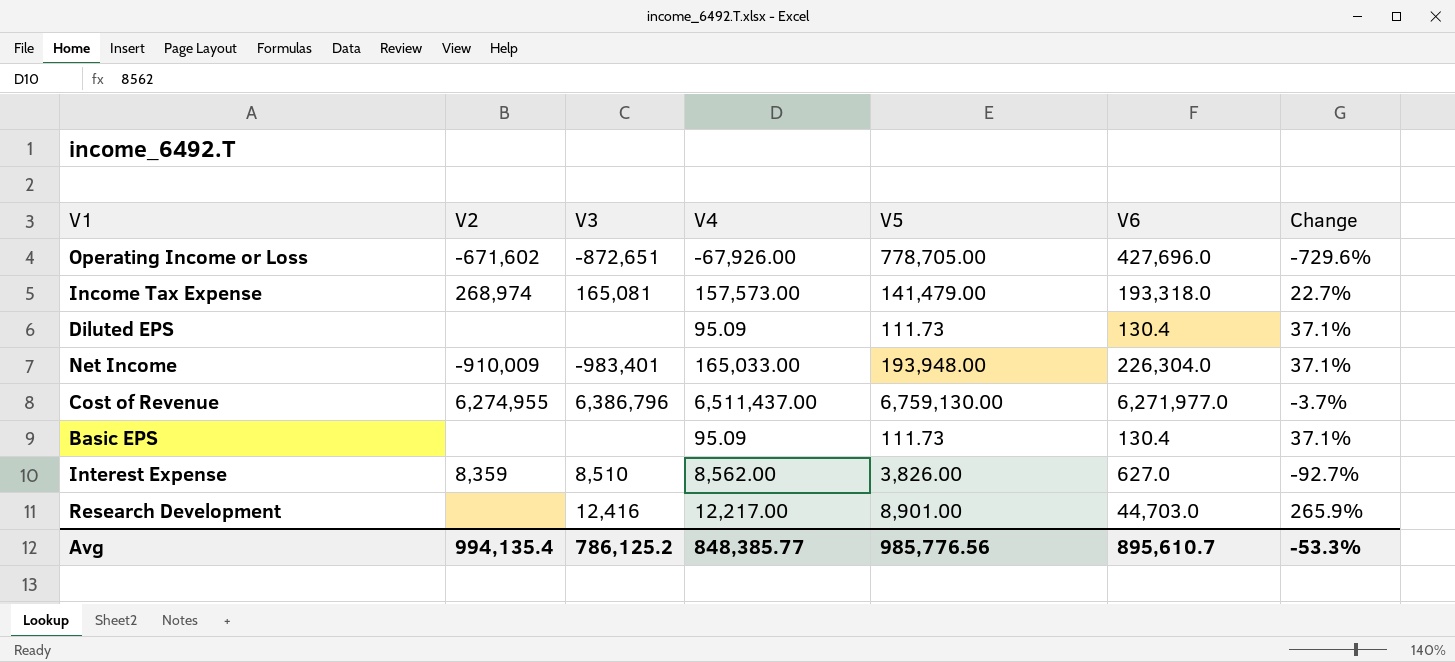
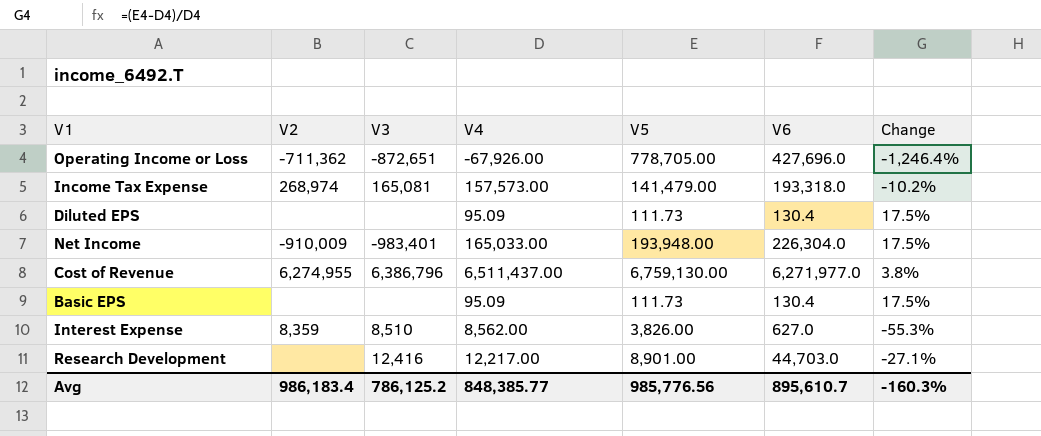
column Change | formula: ([V6] - [V4]) / [V4] -> ([V5] - [V4]) / [V4]
Operating Income or Loss | V2: -671,602 -> -711,362
Avg | V2: 994,135.4 -> 986,183.4
Avg | Change: -53.3% -> -160.3%

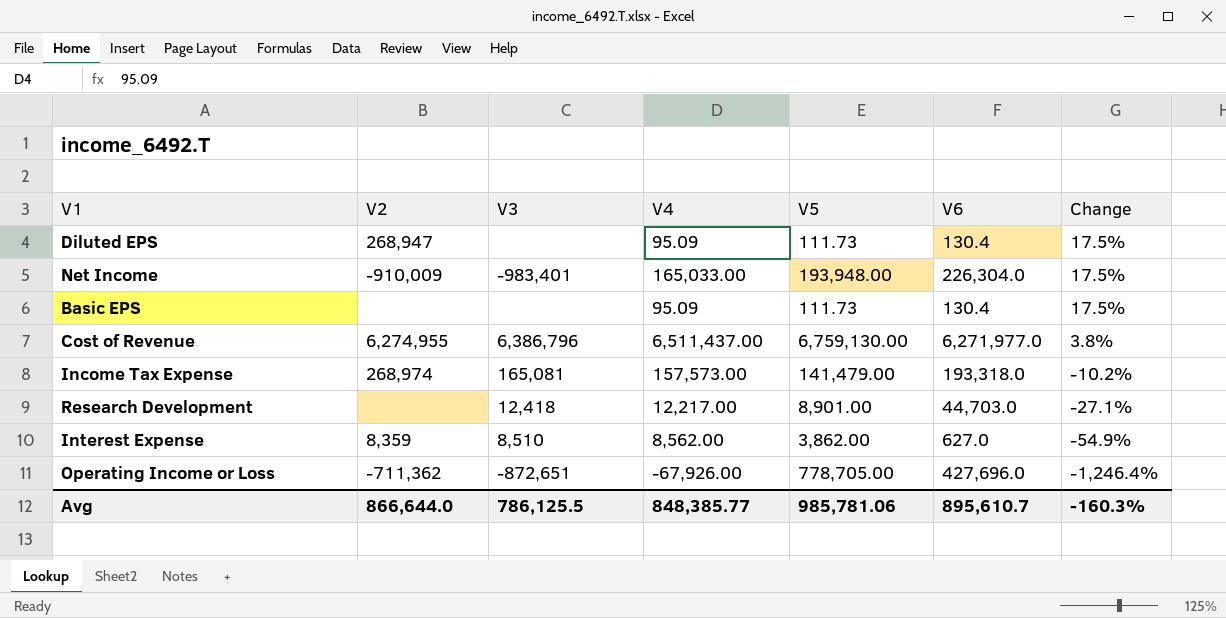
row order: none -> Change descending
Diluted EPS | V2: none -> 268,947
Research Development | V3: 12,416 -> 12,418
Interest Expense | V5: 3,826.00 -> 3,862.00
Interest Expense | Change: -55.3% -> -54.9%
Avg | V2: 986,183.4 -> 866,644.0
Avg | V3: 786,125.2 -> 786,125.5
Avg | V5: 985,776.56 -> 985,781.06

